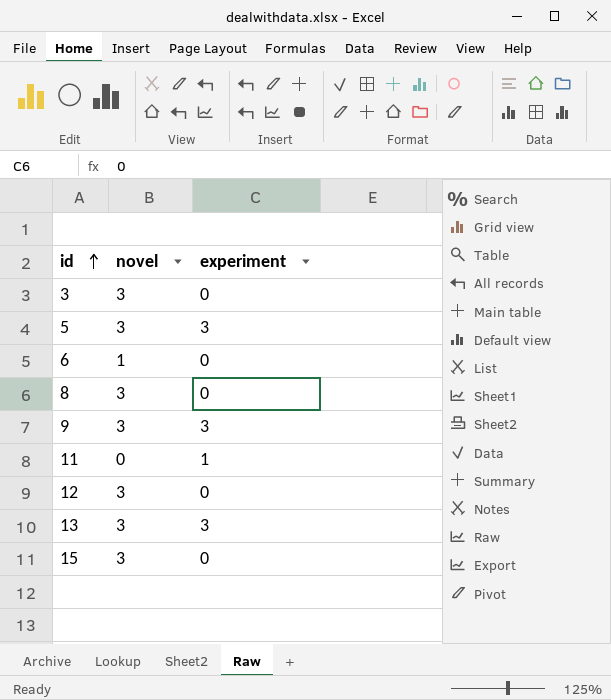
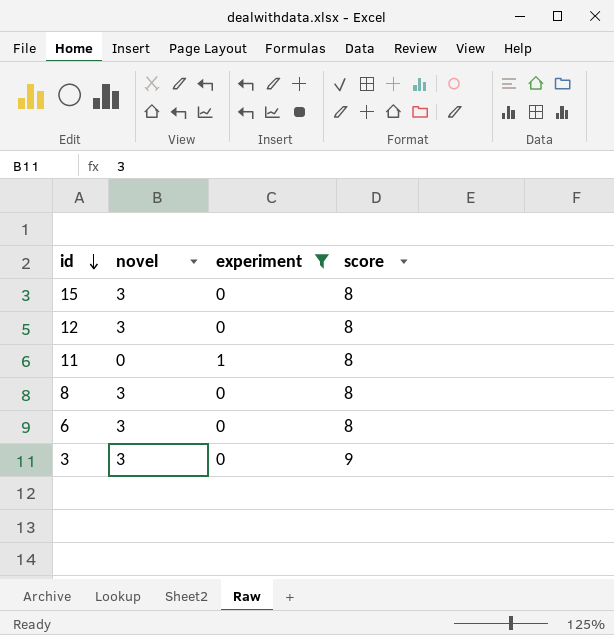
filter: none -> experiment != 3
row order: id ascending -> id descending
column score | position: none -> 4
6 | novel: 1 -> 3

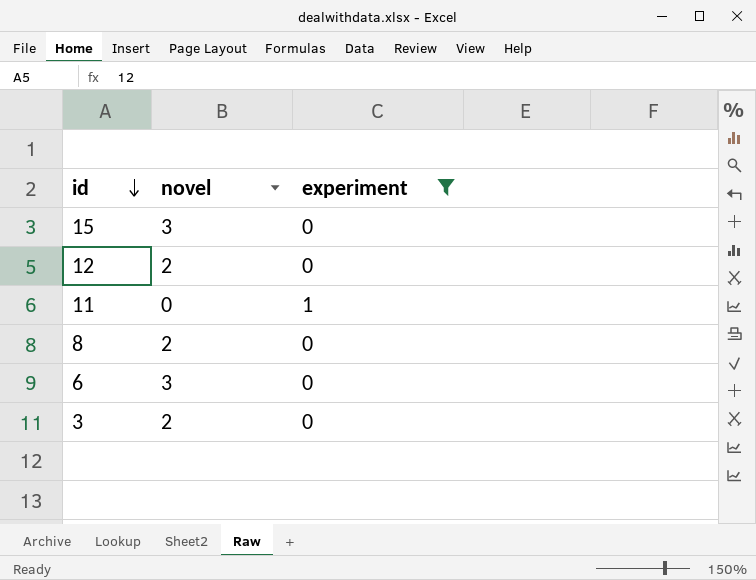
column score | position: 4 -> none
12 | novel: 3 -> 2
8 | novel: 3 -> 2
3 | novel: 3 -> 2

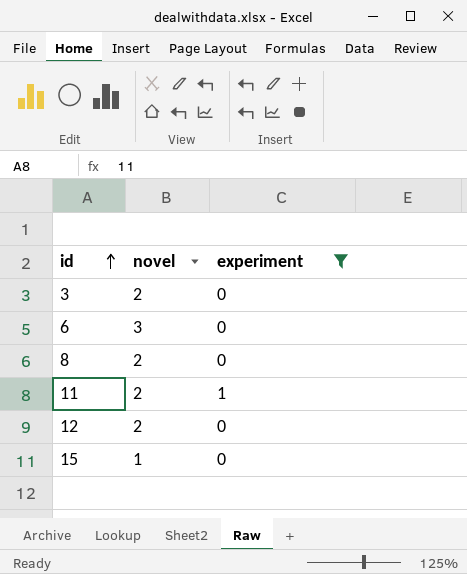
row order: id descending -> id ascending
11 | novel: 0 -> 2
15 | novel: 3 -> 1

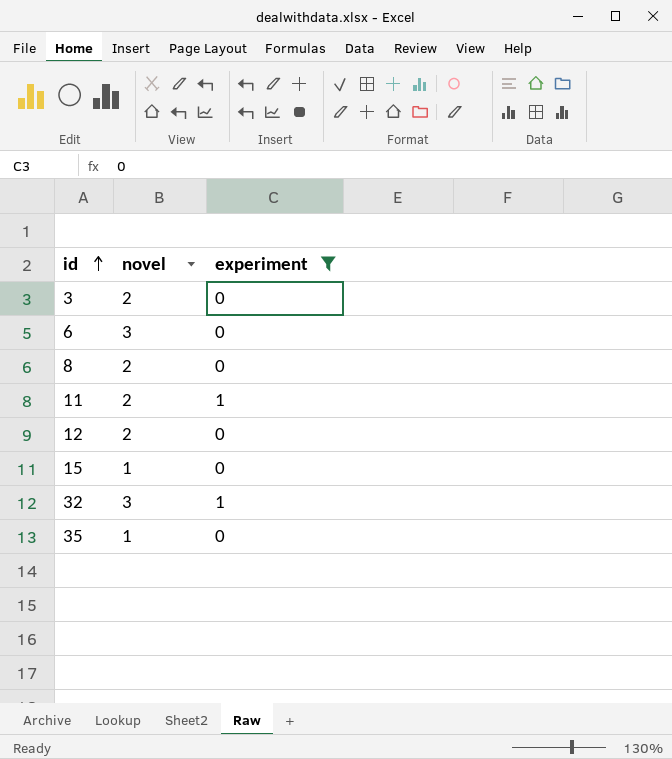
row 32: none -> 3 | 1
row 35: none -> 1 | 0

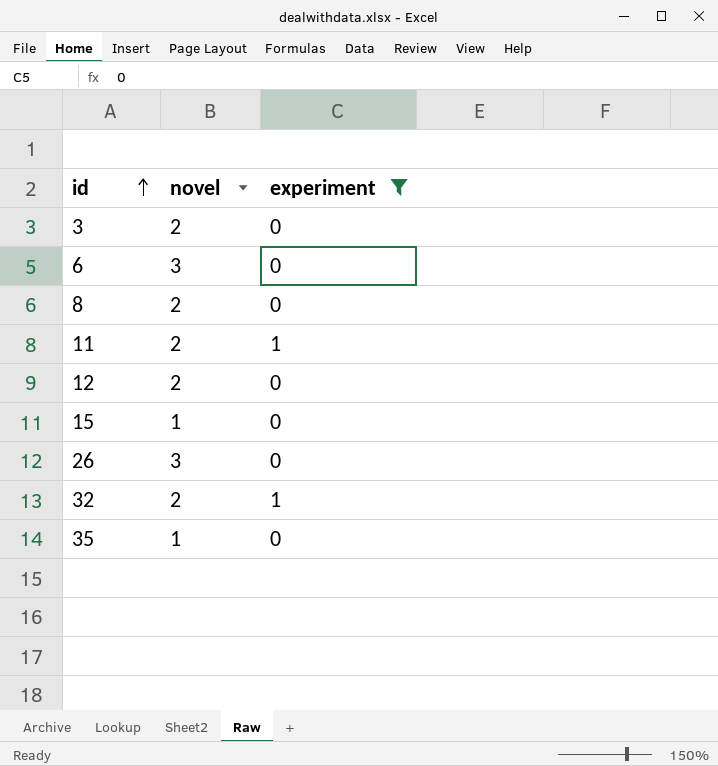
row 26: none -> 3 | 0
32 | novel: 3 -> 2

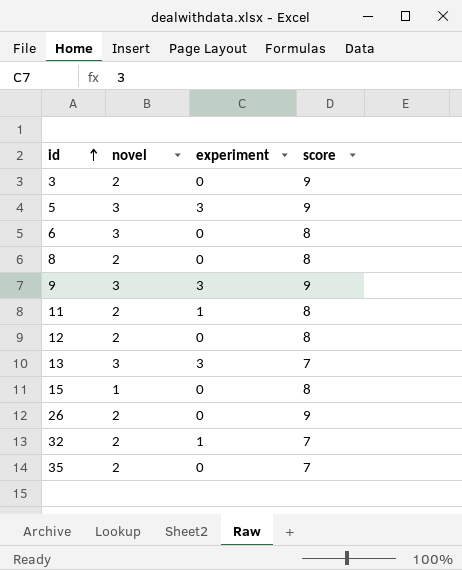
filter: experiment != 3 -> none
column score | position: none -> 4
26 | novel: 3 -> 2
35 | novel: 1 -> 2

